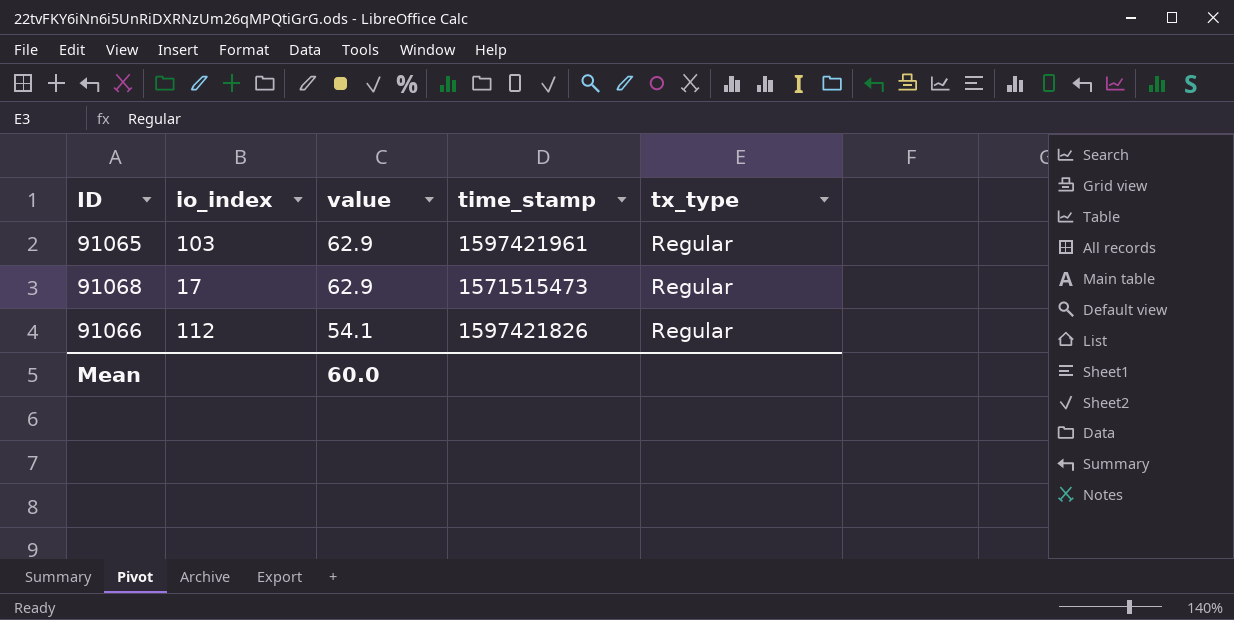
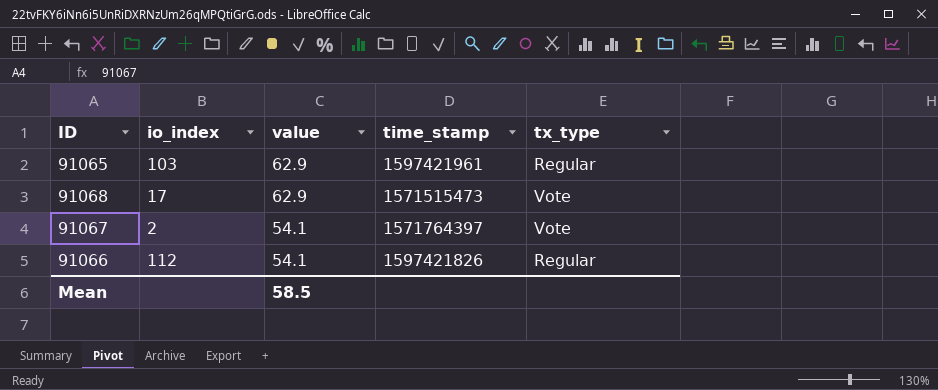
91068 | tx_type: Regular -> Vote
row 91067: none -> 2 | 54.1 | 1571764397 | Vote
Mean | value: 60.0 -> 58.5

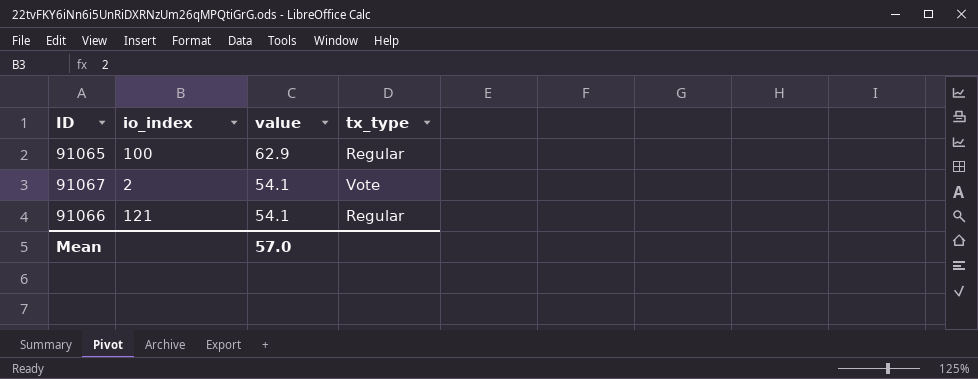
column time_stamp | position: 4 -> none
row 91068: 17 | 62.9 | 1571515473 | Vote -> none
91065 | io_index: 103 -> 100
91066 | io_index: 112 -> 121
Mean | value: 58.5 -> 57.0

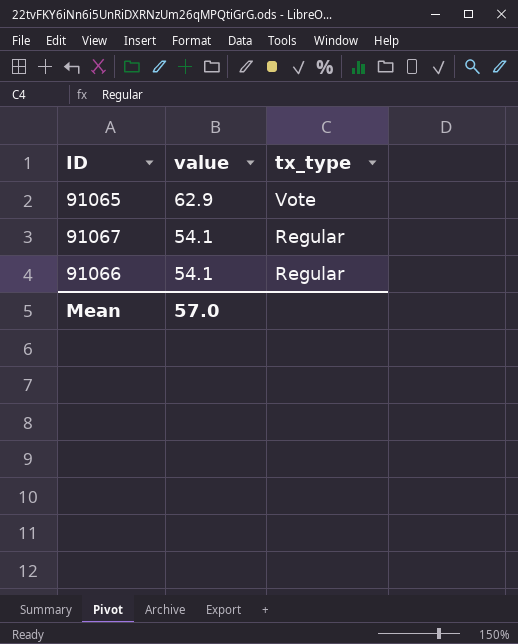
column io_index | position: 2 -> none
91065 | tx_type: Regular -> Vote
91067 | tx_type: Vote -> Regular

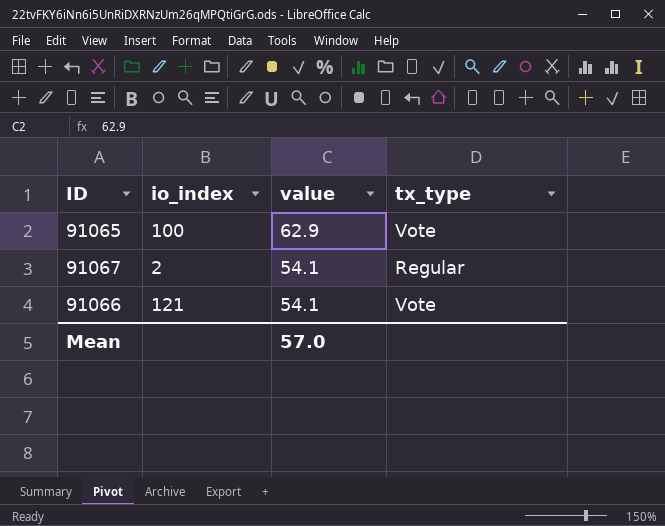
column io_index | position: none -> 2
91066 | tx_type: Regular -> Vote

